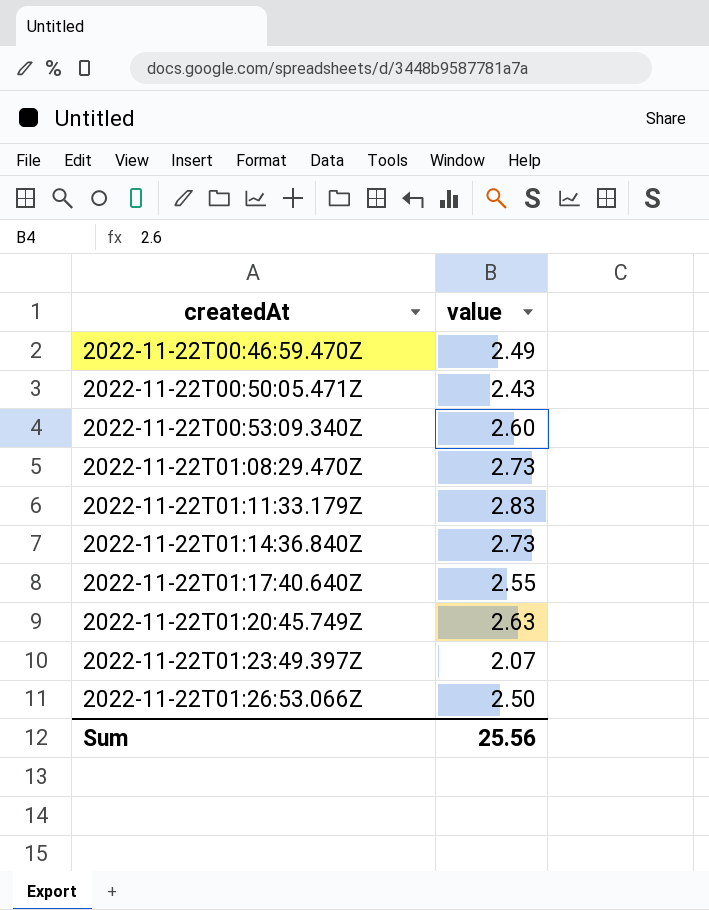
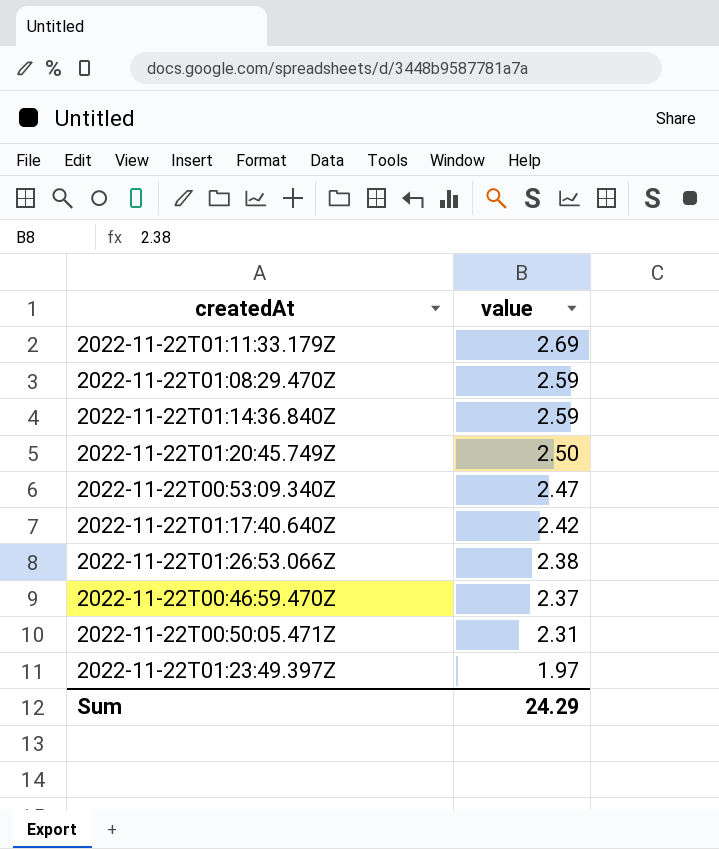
row order: createdAt ascending -> value descending
2022-11-22T01:11:33.179Z | value: 2.83 -> 2.69
2022-11-22T01:08:29.470Z | value: 2.73 -> 2.59
2022-11-22T01:14:36.840Z | value: 2.73 -> 2.59
2022-11-22T01:20:45.749Z | value: 2.63 -> 2.50
2022-11-22T00:53:09.340Z | value: 2.60 -> 2.47
2022-11-22T01:17:40.640Z | value: 2.55 -> 2.42
2022-11-22T01:26:53.066Z | value: 2.50 -> 2.38
2022-11-22T00:46:59.470Z | value: 2.49 -> 2.37
2022-11-22T00:50:05.471Z | value: 2.43 -> 2.31
2022-11-22T01:23:49.397Z | value: 2.07 -> 1.97
Sum | value: 25.56 -> 24.29

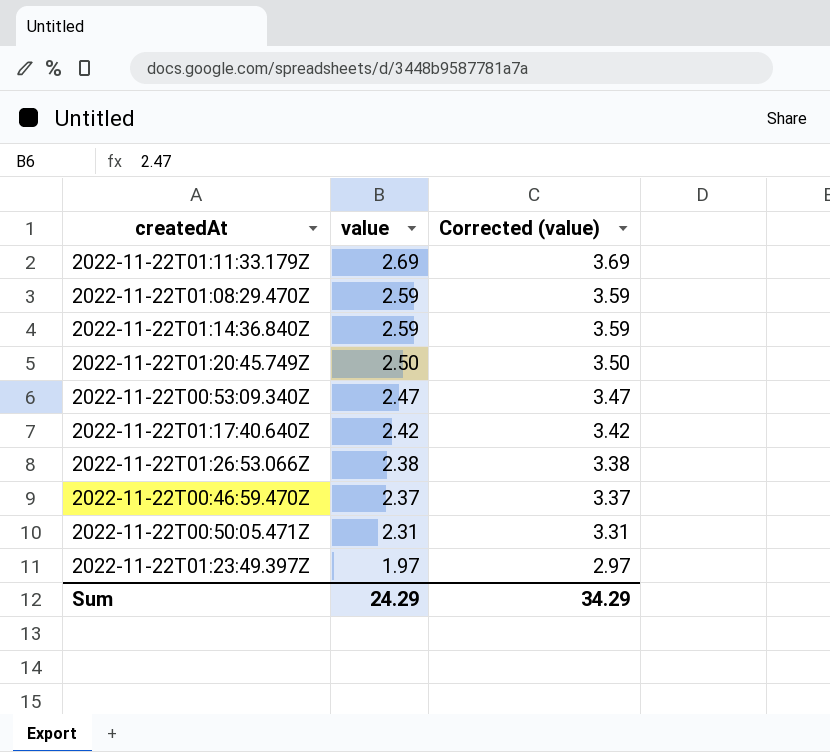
column Corrected (value) | formula: none -> [value] + 1

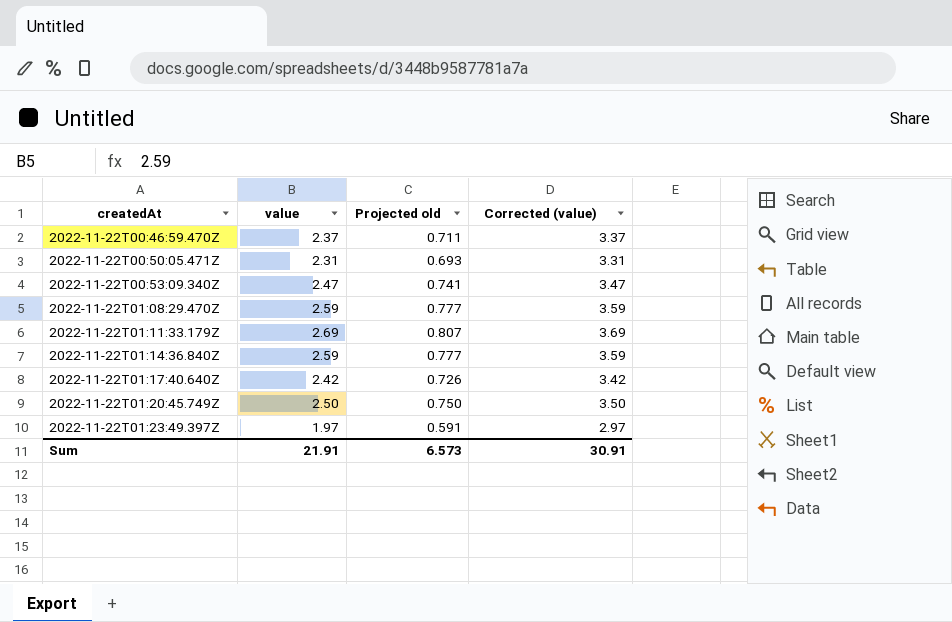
row order: value descending -> createdAt ascending
column Projected old | formula: none -> [value] * 0.3
row 2022-11-22T01:26:53.066Z: 2.38 | 3.38 -> none
Sum | value: 24.29 -> 21.91
Sum | Corrected (value): 34.29 -> 30.91

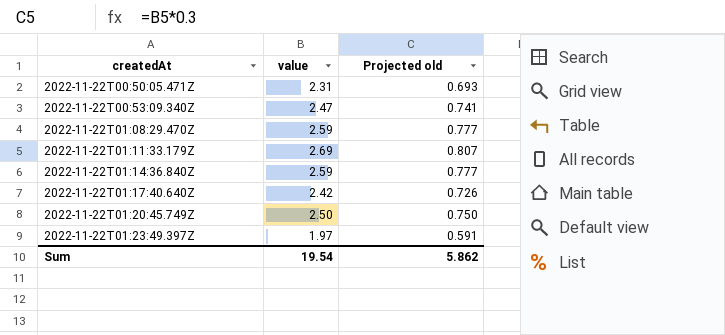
column Corrected (value) | formula: [value] + 1 -> none
row 2022-11-22T00:46:59.470Z: 2.37 | 0.711 | 3.37 -> none
Sum | value: 21.91 -> 19.54
Sum | Projected old: 6.573 -> 5.862

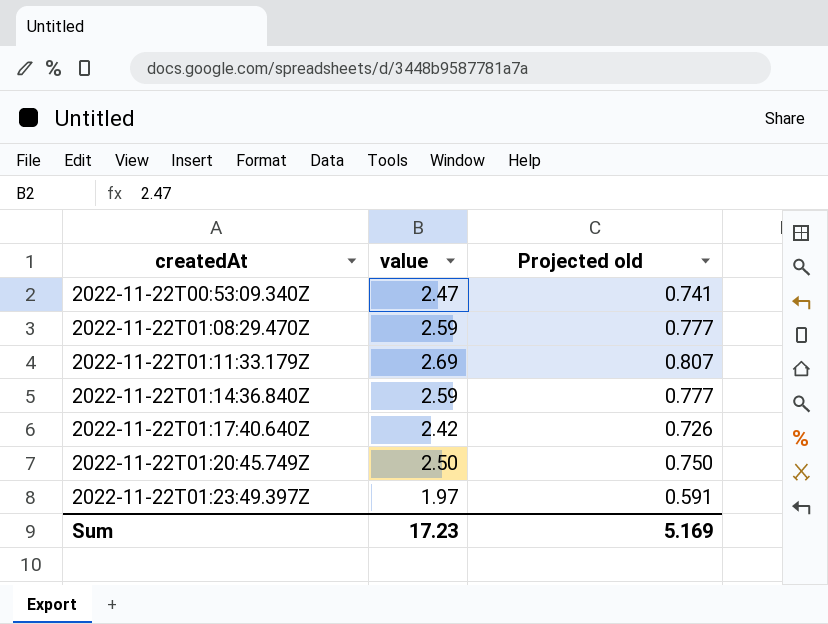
row 2022-11-22T00:50:05.471Z: 2.31 | 0.693 -> none
Sum | value: 19.54 -> 17.23
Sum | Projected old: 5.862 -> 5.169

